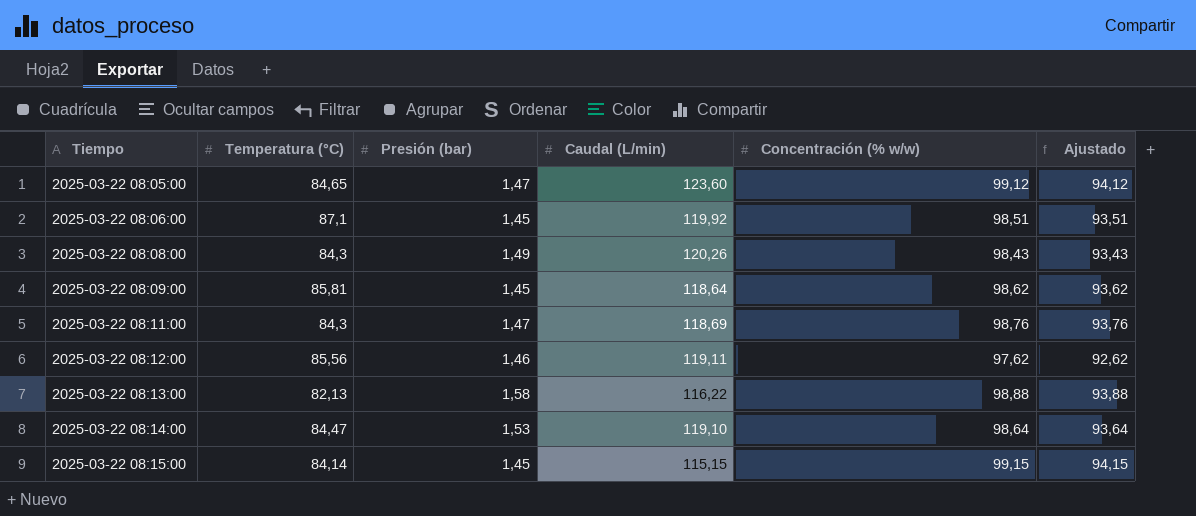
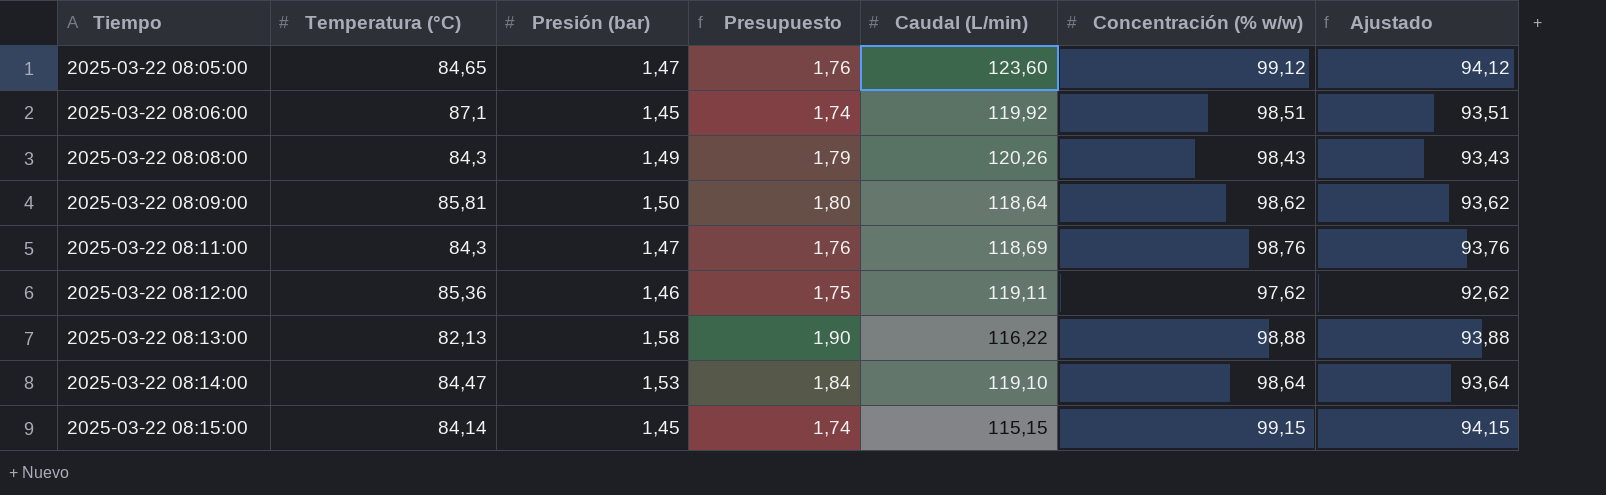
column Presupuesto | formula: none -> [Presión (bar)] * 1,2
2025-03-22 08:09:00 | Presión (bar): 1,45 -> 1,50
2025-03-22 08:12:00 | Temperatura (°C): 85,56 -> 85,36

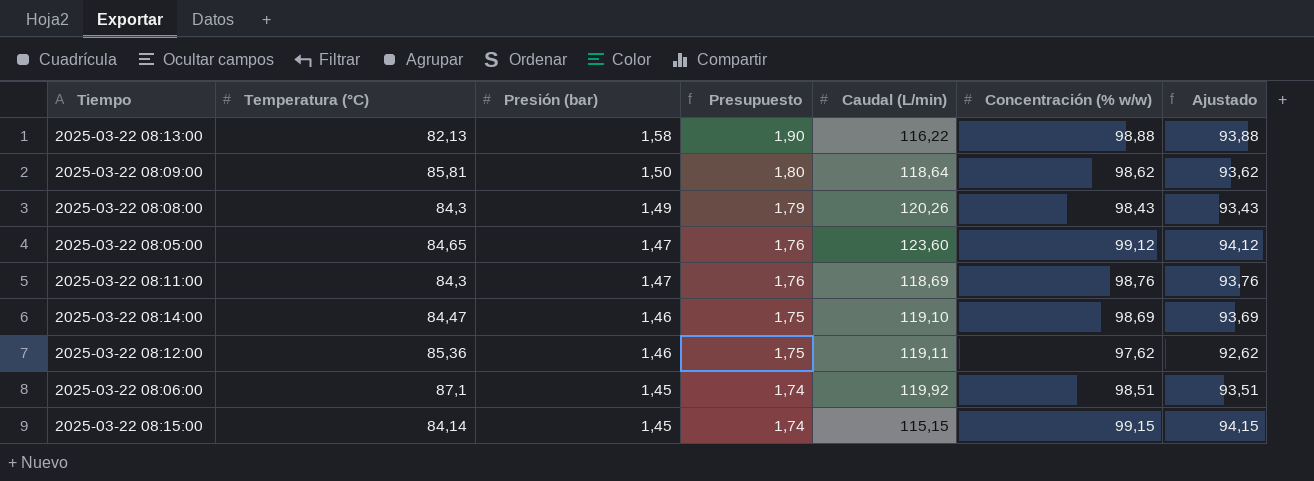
row order: Tiempo ascending -> Presión (bar) descending
2025-03-22 08:14:00 | Presión (bar): 1,53 -> 1,46
2025-03-22 08:14:00 | Presupuesto: 1,84 -> 1,75
2025-03-22 08:14:00 | Concentración (% w/w): 98,64 -> 98,69
2025-03-22 08:14:00 | Ajustado: 93,64 -> 93,69

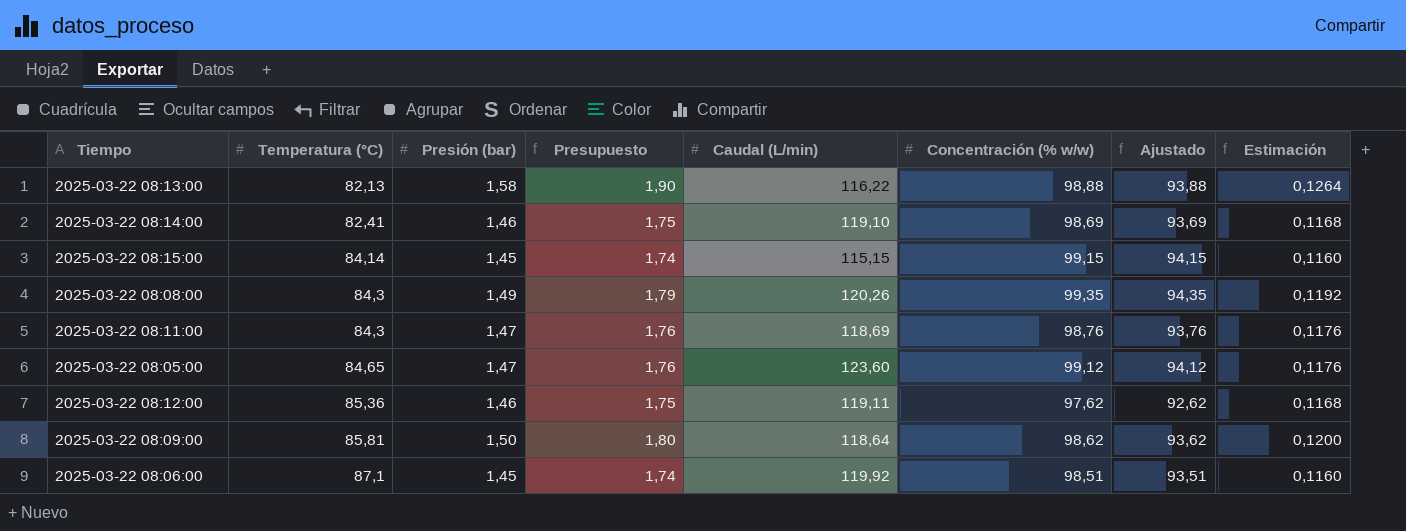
row order: Presión (bar) descending -> Temperatura (°C) ascending
column Estimación | formula: none -> [Presión (bar)] * 0,08
2025-03-22 08:14:00 | Temperatura (°C): 84,47 -> 82,41
2025-03-22 08:08:00 | Concentración (% w/w): 98,43 -> 99,35
2025-03-22 08:08:00 | Ajustado: 93,43 -> 94,35

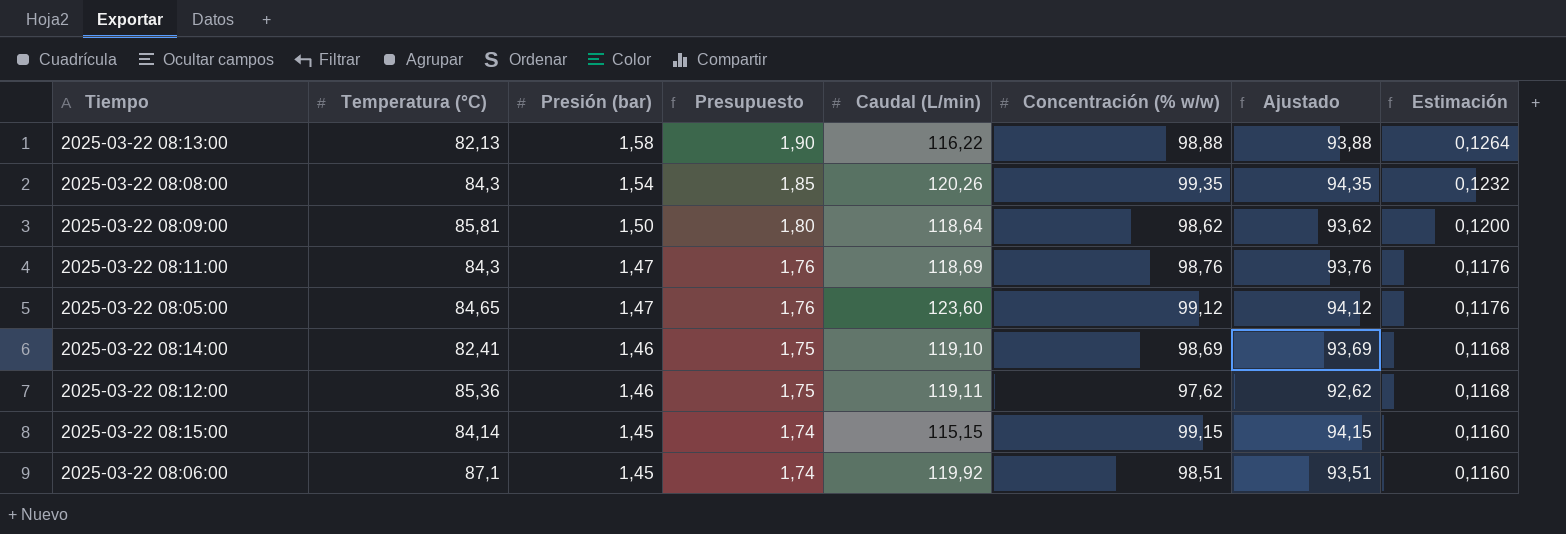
row order: Temperatura (°C) ascending -> Presión (bar) descending
2025-03-22 08:08:00 | Presión (bar): 1,49 -> 1,54
2025-03-22 08:08:00 | Presupuesto: 1,79 -> 1,85
2025-03-22 08:08:00 | Estimación: 0,1192 -> 0,1232

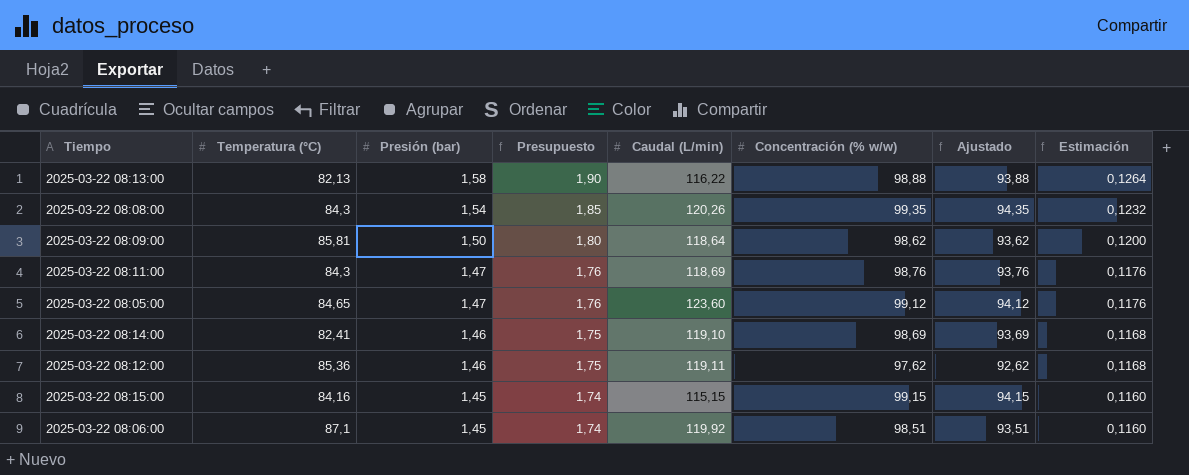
2025-03-22 08:15:00 | Temperatura (°C): 84,14 -> 84,16

